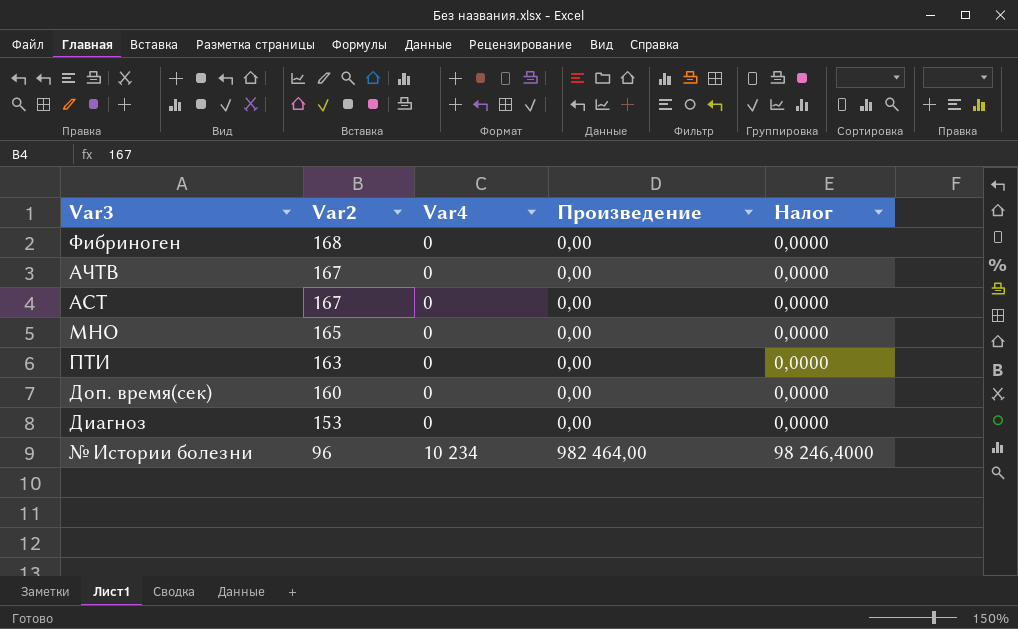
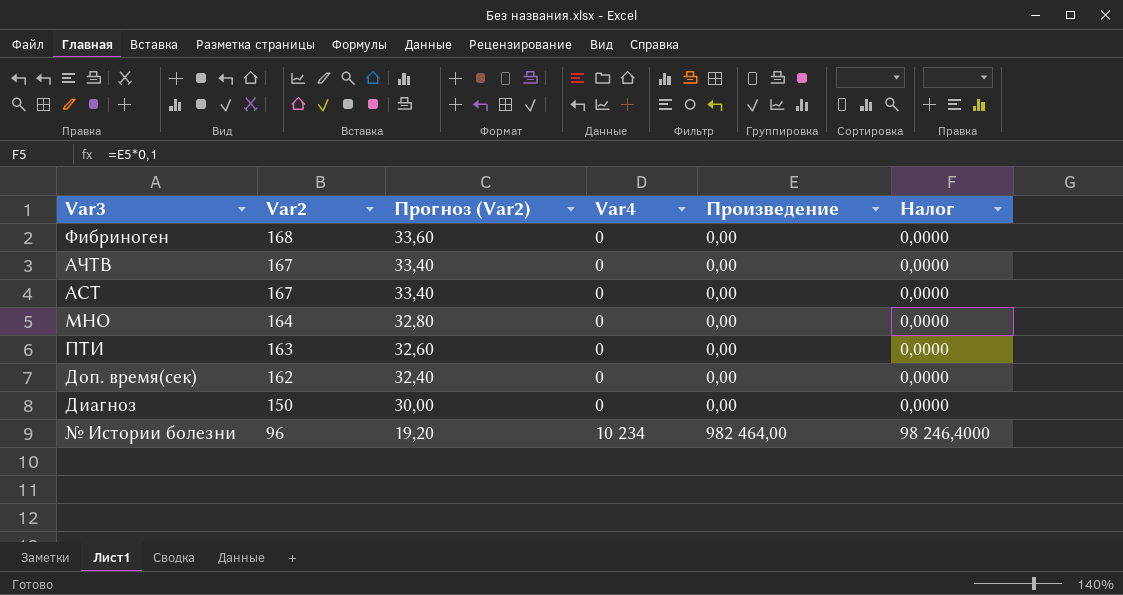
column Прогноз (Var2) | formula: none -> [Var2] * 0,2
МНО | Var2: 165 -> 164
Доп. время(сек) | Var2: 160 -> 162
Диагноз | Var2: 153 -> 150

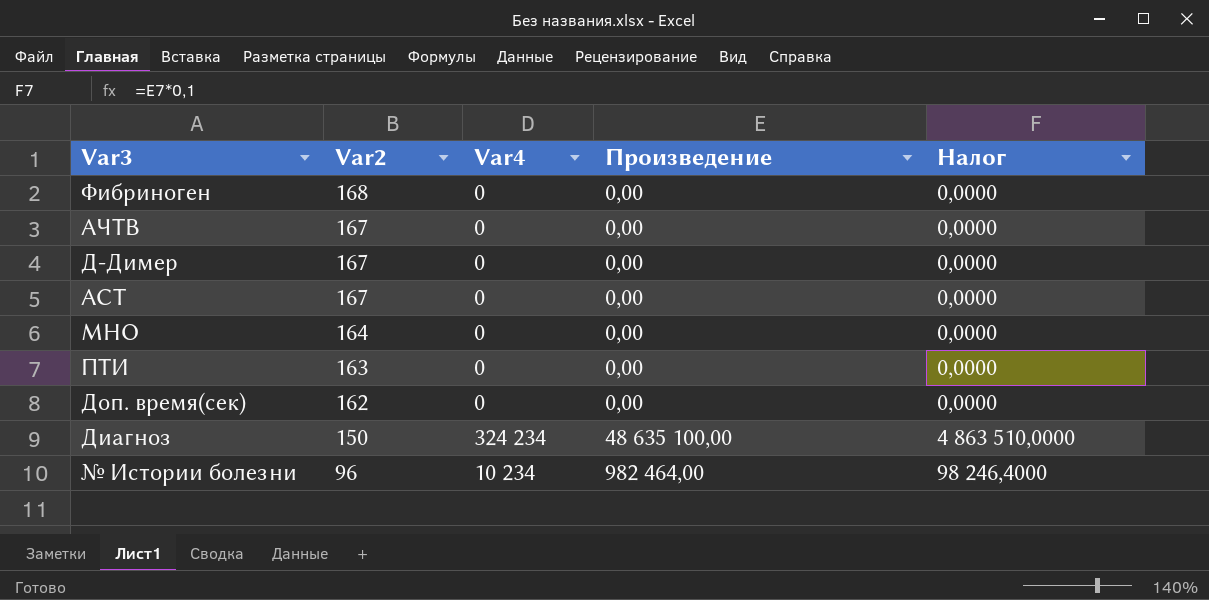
column Прогноз (Var2) | formula: [Var2] * 0,2 -> none
row Д-Димер: none -> 167 | 0 | 0,00 | 0,0000
Диагноз | Var4: 0 -> 324 234
Диагноз | Произведение: 0,00 -> 48 635 100,00
Диагноз | Налог: 0,0000 -> 4 863 510,0000

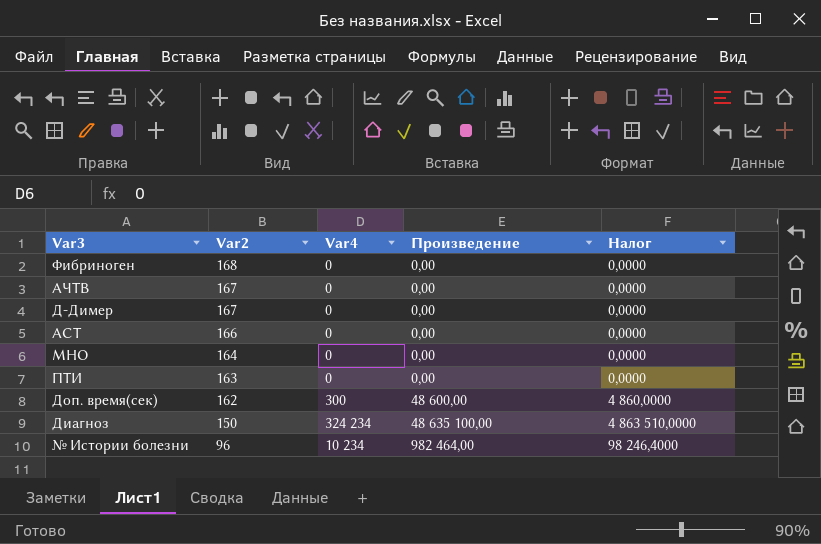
ACT | Var2: 167 -> 166
Доп. время(сек) | Var4: 0 -> 300
Доп. время(сек) | Произведение: 0,00 -> 48 600,00
Доп. время(сек) | Налог: 0,0000 -> 4 860,0000

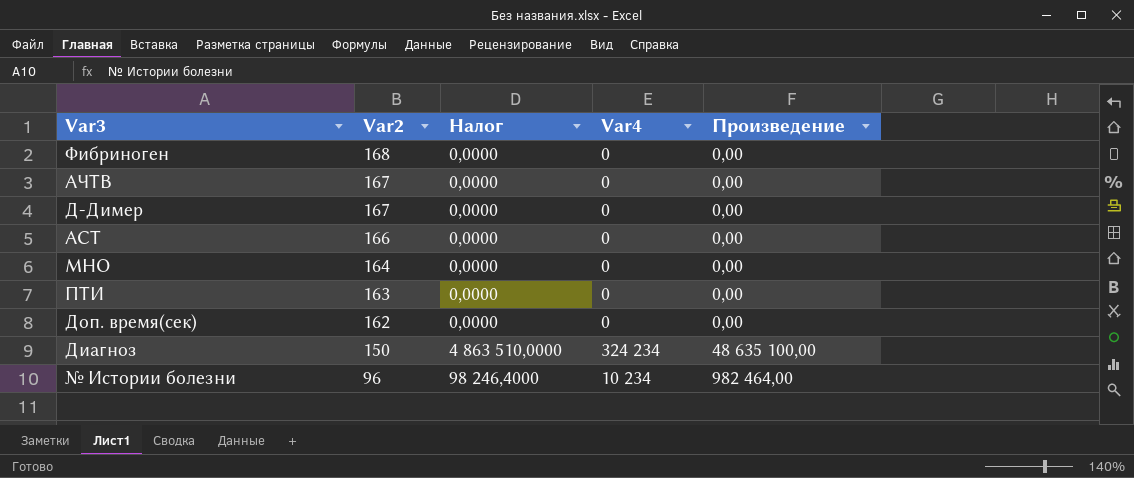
column Налог | position: 5 -> 3
Доп. время(сек) | Налог: 4 860,0000 -> 0,0000
Доп. время(сек) | Var4: 300 -> 0
Доп. время(сек) | Произведение: 48 600,00 -> 0,00

